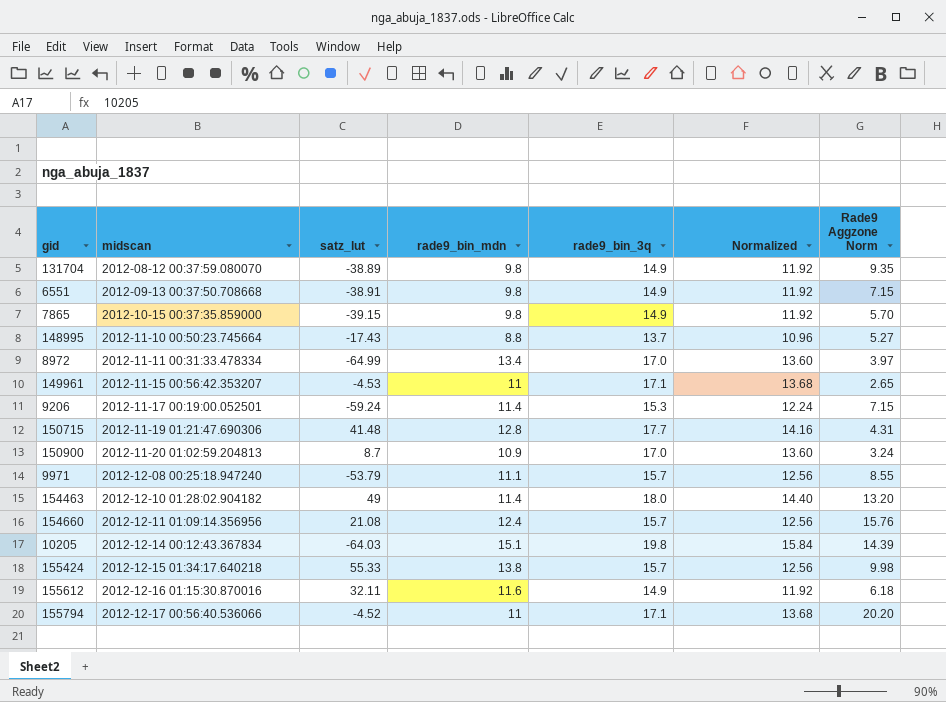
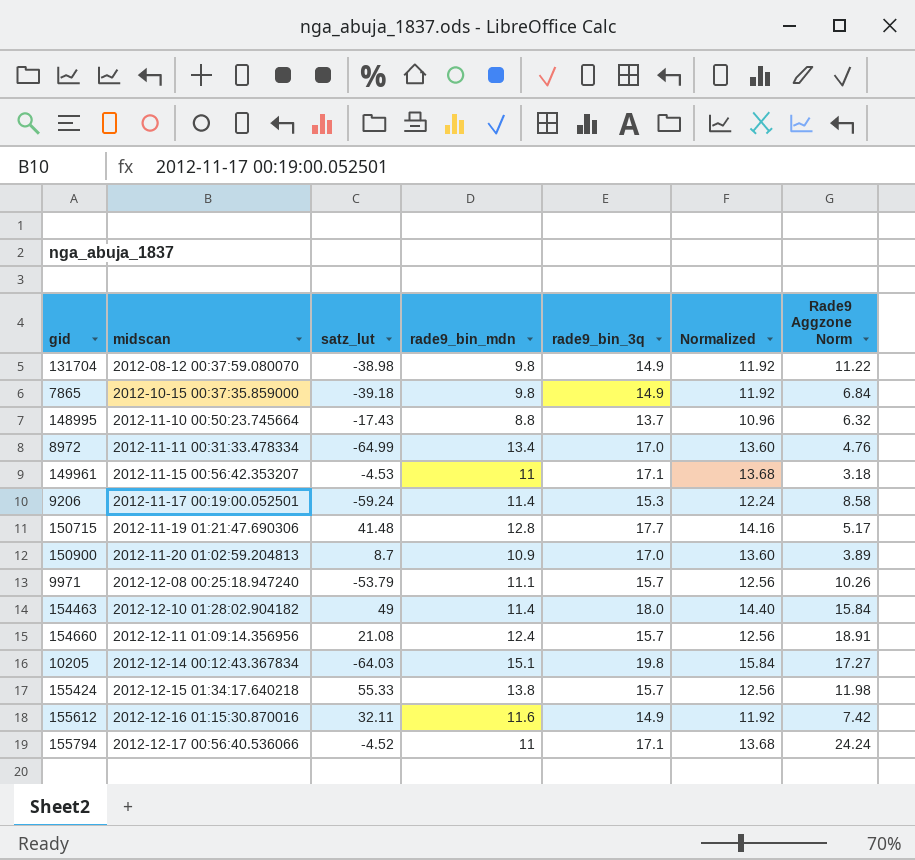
row 6551: 2012-09-13 00:37:50.708668 | -38.91 | 9.8 | 14.9 | 11.92 | 7.15 -> none
131704 | satz_lut: -38.89 -> -38.98
131704 | Rade9 Aggzone Norm: 9.35 -> 11.22
7865 | satz_lut: -39.15 -> -39.18
7865 | Rade9 Aggzone Norm: 5.70 -> 6.84
148995 | Rade9 Aggzone Norm: 5.27 -> 6.32
8972 | Rade9 Aggzone Norm: 3.97 -> 4.76
149961 | Rade9 Aggzone Norm: 2.65 -> 3.18
9206 | Rade9 Aggzone Norm: 7.15 -> 8.58
150715 | Rade9 Aggzone Norm: 4.31 -> 5.17
150900 | Rade9 Aggzone Norm: 3.24 -> 3.89
9971 | Rade9 Aggzone Norm: 8.55 -> 10.26
154463 | Rade9 Aggzone Norm: 13.20 -> 15.84
154660 | Rade9 Aggzone Norm: 15.76 -> 18.91
10205 | Rade9 Aggzone Norm: 14.39 -> 17.27
155424 | Rade9 Aggzone Norm: 9.98 -> 11.98
155612 | Rade9 Aggzone Norm: 6.18 -> 7.42
155794 | Rade9 Aggzone Norm: 20.20 -> 24.24

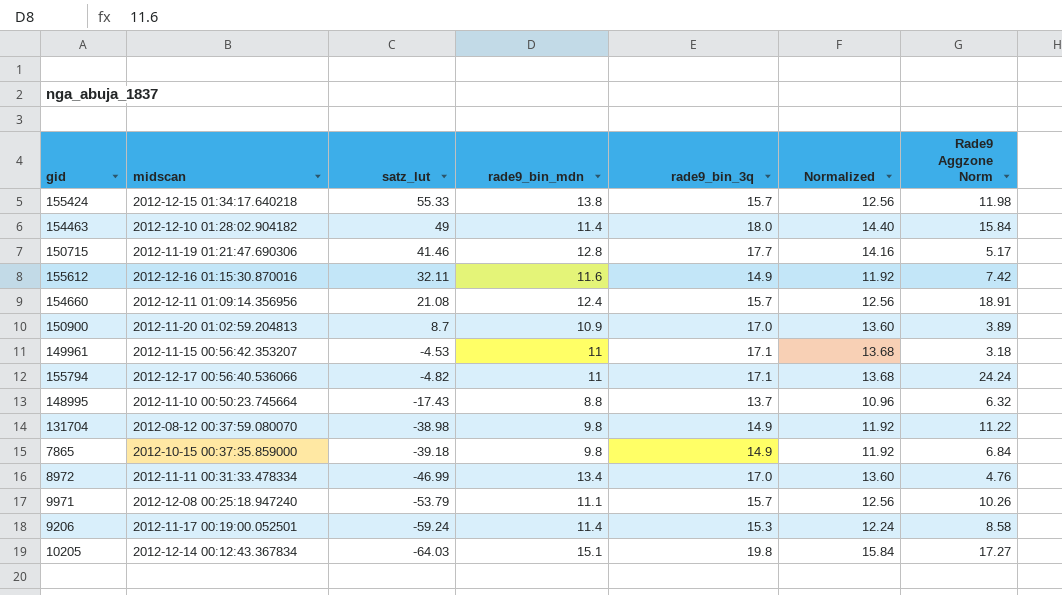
row order: midscan ascending -> satz_lut descending
150715 | satz_lut: 41.48 -> 41.46
155794 | satz_lut: -4.52 -> -4.82
8972 | satz_lut: -64.99 -> -46.99

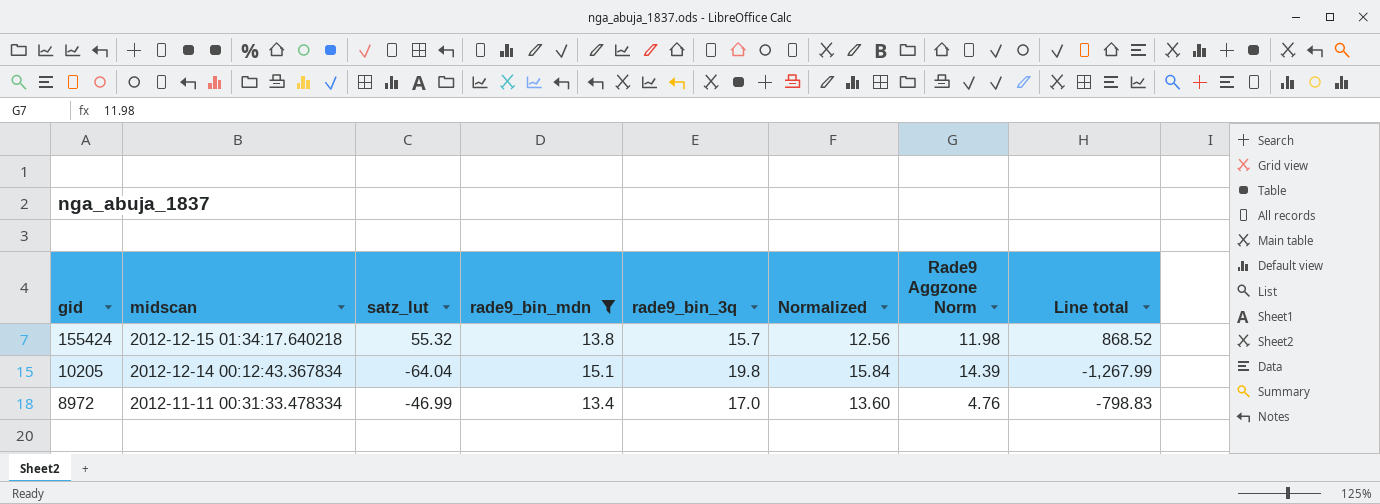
filter: none -> rade9_bin_mdn >= 13.4
row order: satz_lut descending -> gid descending
column Line total | formula: none -> [satz_lut] * [rade9_bin_3q]
155424 | satz_lut: 55.33 -> 55.32
10205 | satz_lut: -64.03 -> -64.04
10205 | Rade9 Aggzone Norm: 17.27 -> 14.39

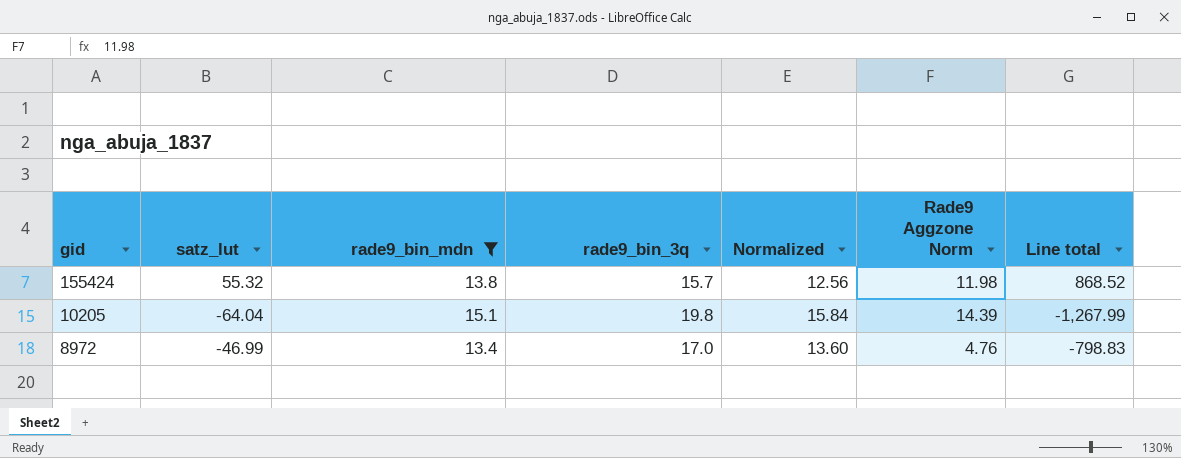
column midscan | position: 2 -> none

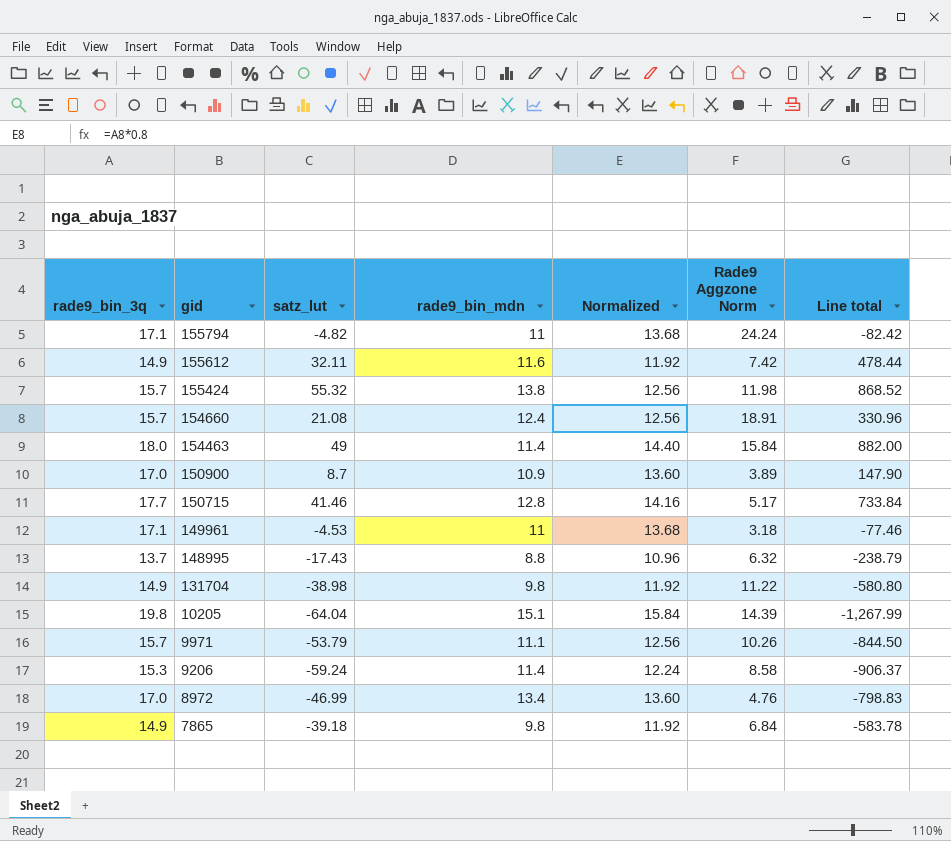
filter: rade9_bin_mdn >= 13.4 -> none
column rade9_bin_3q | position: 4 -> 1

